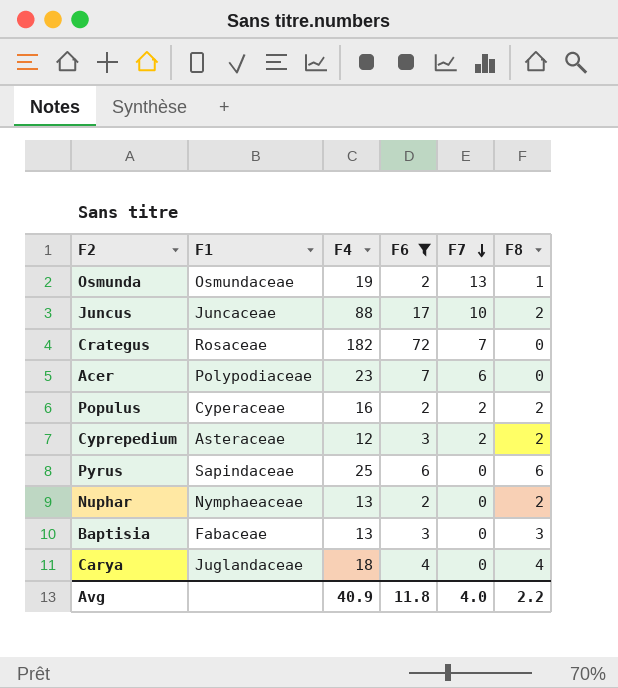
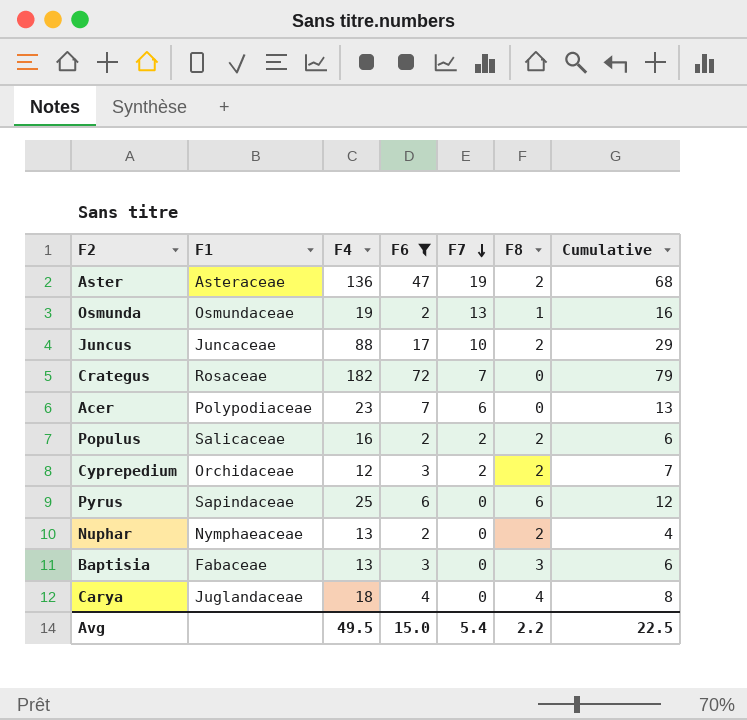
column Cumulative | formula: none -> [F6] + [F7] + [F8]
row Aster: none -> Asteraceae | 136 | 47 | 19 | 2 | 68
Populus | F1: Cyperaceae -> Salicaceae
Cyprepedium | F1: Asteraceae -> Orchidaceae
Avg | F4: 40.9 -> 49.5
Avg | F6: 11.8 -> 15.0
Avg | F7: 4.0 -> 5.4

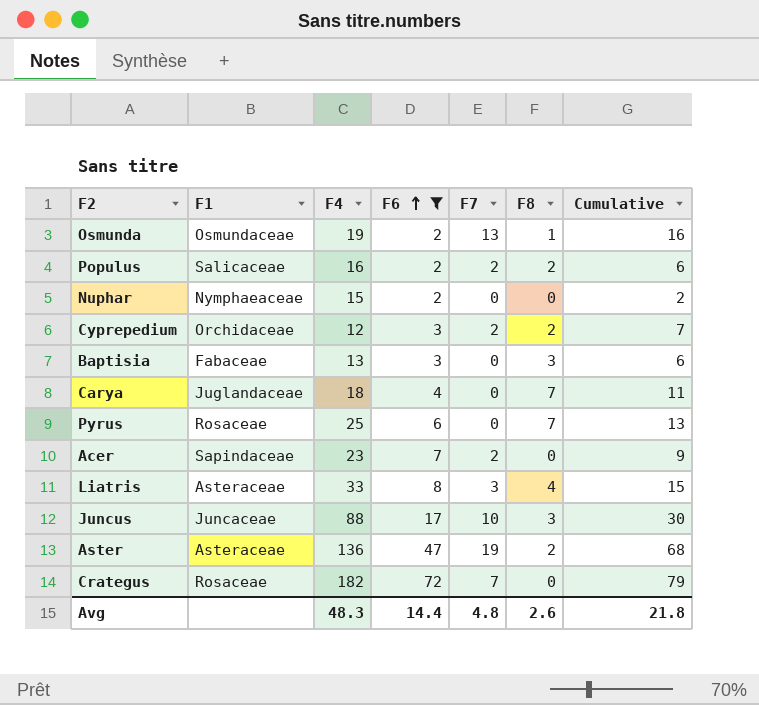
row order: F7 descending -> F6 ascending
Nuphar | F4: 13 -> 15
Nuphar | F8: 2 -> 0
Nuphar | Cumulative: 4 -> 2
Carya | F8: 4 -> 7
Carya | Cumulative: 8 -> 11
Pyrus | F1: Sapindaceae -> Rosaceae
Pyrus | F8: 6 -> 7
Pyrus | Cumulative: 12 -> 13
Acer | F1: Polypodiaceae -> Sapindaceae
Acer | F7: 6 -> 2
Acer | Cumulative: 13 -> 9
row Liatris: none -> Asteraceae | 33 | 8 | 3 | 4 | 15
Juncus | F8: 2 -> 3
Juncus | Cumulative: 29 -> 30
Avg | F4: 49.5 -> 48.3
Avg | F6: 15.0 -> 14.4
Avg | F7: 5.4 -> 4.8
Avg | F8: 2.2 -> 2.6
Avg | Cumulative: 22.5 -> 21.8

